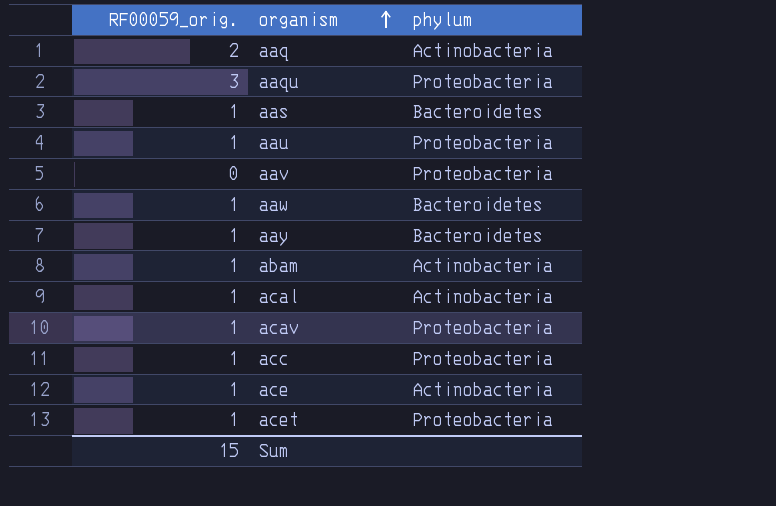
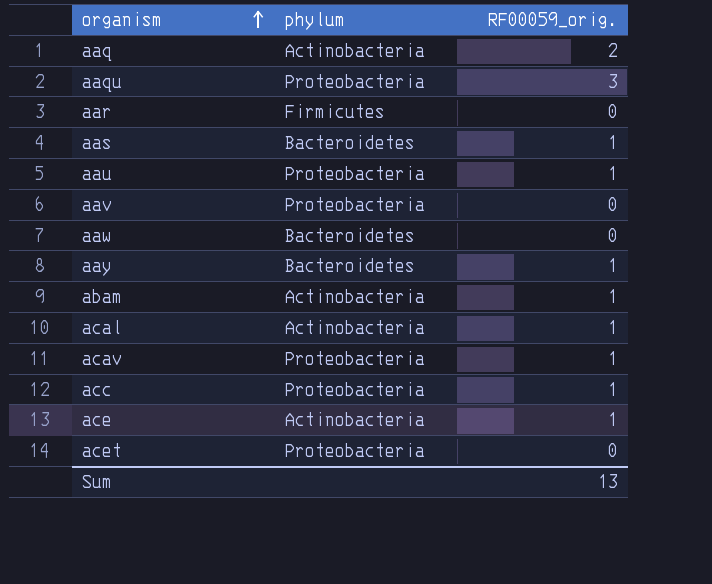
column RF00059_orig. | position: 1 -> 3
row aar: none -> Firmicutes | 0
aaw | RF00059_orig.: 1 -> 0
acet | RF00059_orig.: 1 -> 0
Sum | RF00059_orig.: 15 -> 13

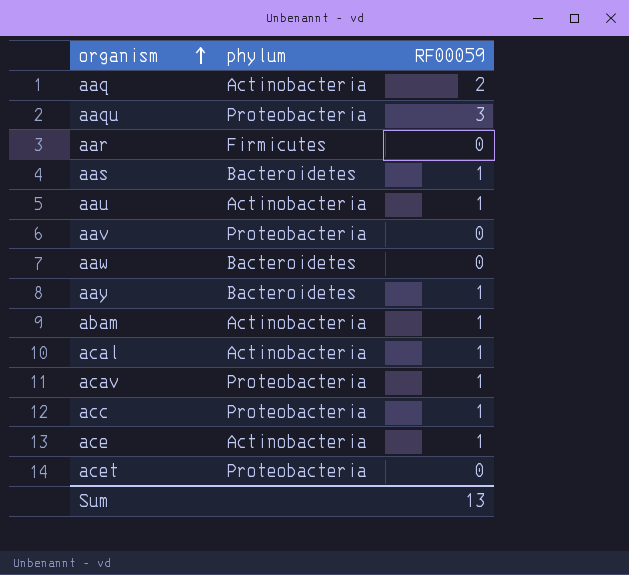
column name: RF00059_orig. -> RF00059
aau | phylum: Proteobacteria -> Actinobacteria

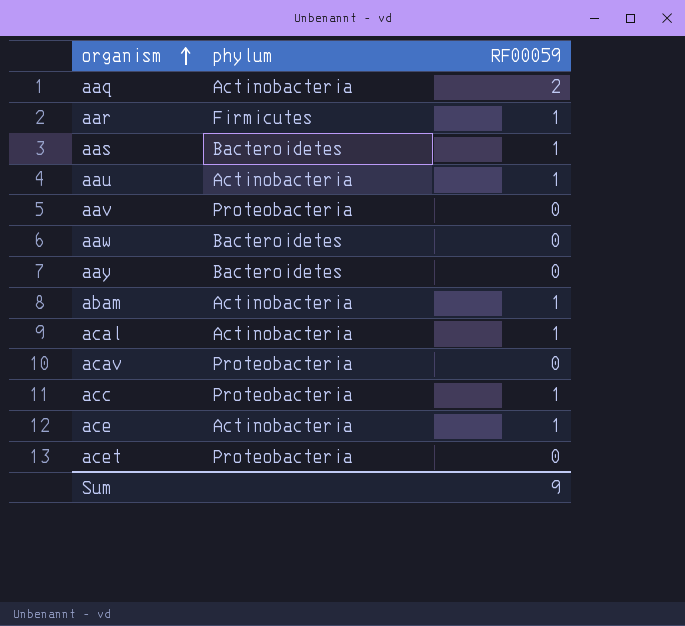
row aaqu: Proteobacteria | 3 -> none
aar | RF00059: 0 -> 1
aay | RF00059: 1 -> 0
acav | RF00059: 1 -> 0
Sum | RF00059: 13 -> 9

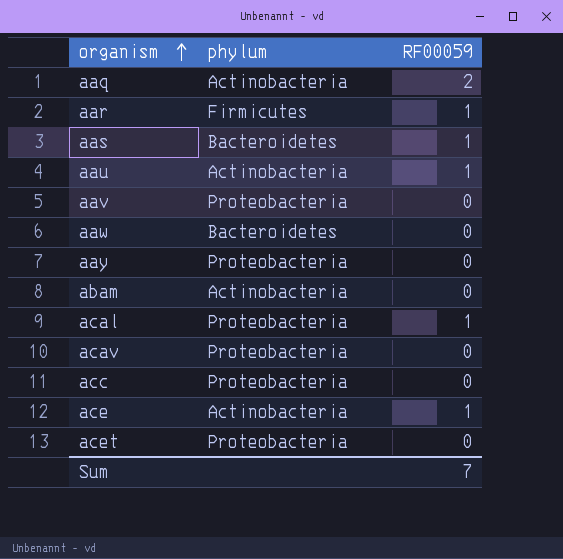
aay | phylum: Bacteroidetes -> Proteobacteria
abam | RF00059: 1 -> 0
acal | phylum: Actinobacteria -> Proteobacteria
acc | RF00059: 1 -> 0
Sum | RF00059: 9 -> 7

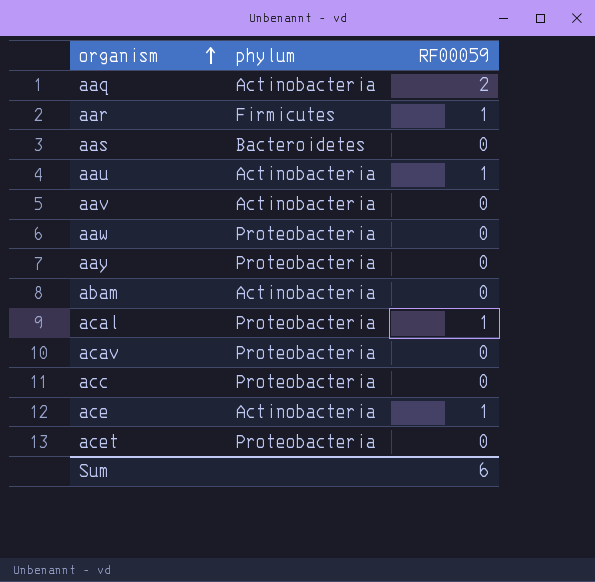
aas | RF00059: 1 -> 0
aav | phylum: Proteobacteria -> Actinobacteria
aaw | phylum: Bacteroidetes -> Proteobacteria
Sum | RF00059: 7 -> 6

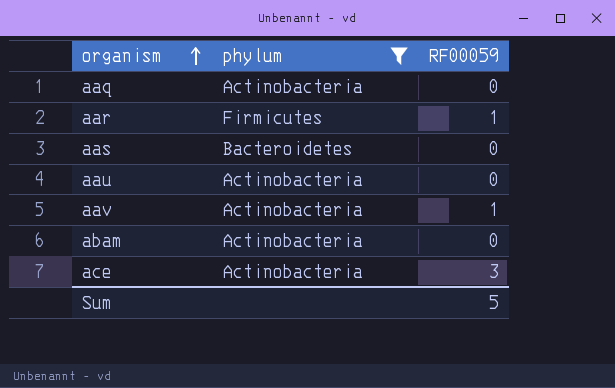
filter: none -> phylum != Proteobacteria
aaq | RF00059: 2 -> 0
aau | RF00059: 1 -> 0
aav | RF00059: 0 -> 1
ace | RF00059: 1 -> 3
Sum | RF00059: 6 -> 5

